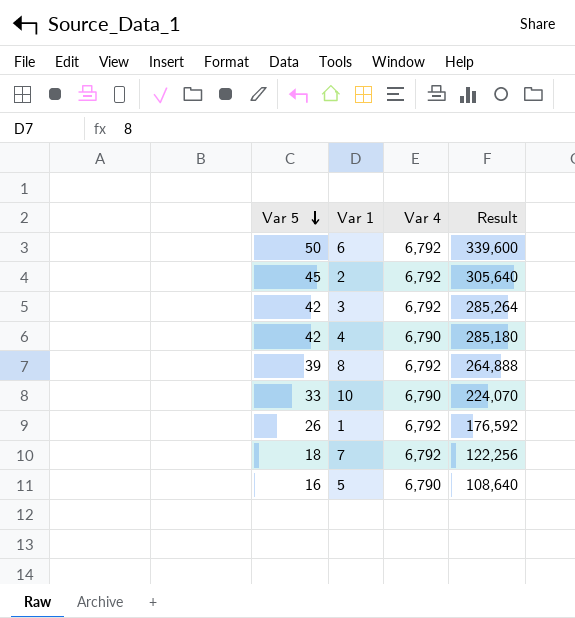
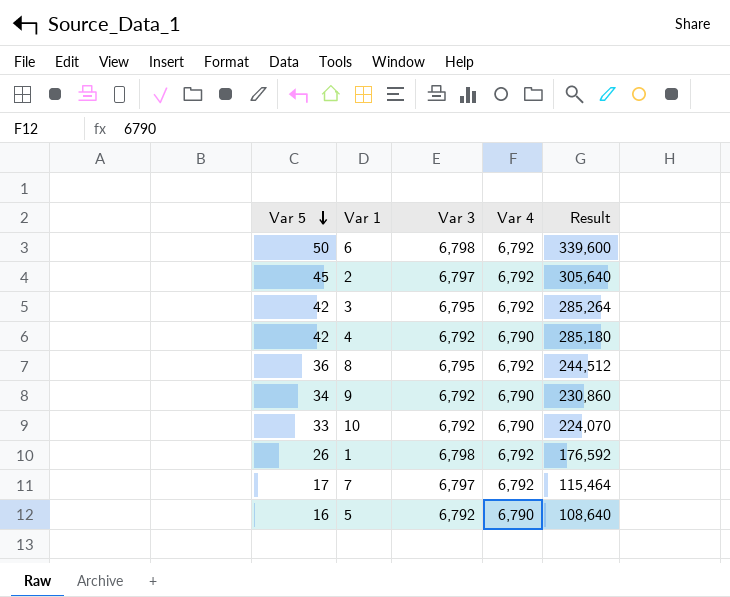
column Var 3 | position: none -> 3
8 | Var 5: 39 -> 36
8 | Result: 264,888 -> 244,512
row 9: none -> 34 | 6,792 | 6,790 | 230,860
7 | Var 5: 18 -> 17
7 | Result: 122,256 -> 115,464

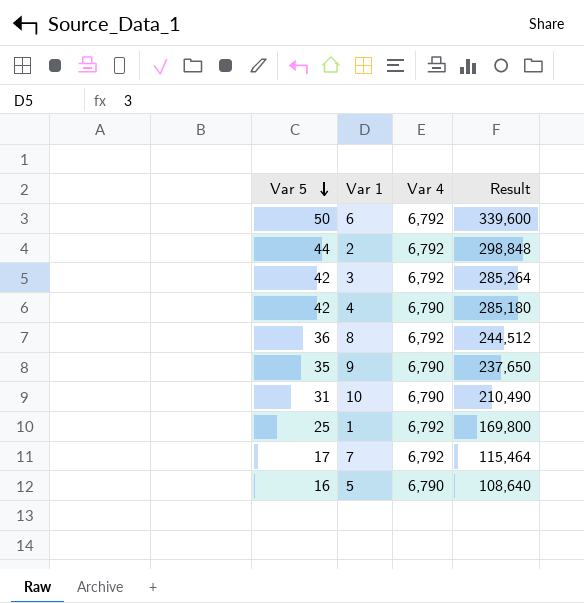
column Var 3 | position: 3 -> none
2 | Var 5: 45 -> 44
2 | Result: 305,640 -> 298,848
9 | Var 5: 34 -> 35
9 | Result: 230,860 -> 237,650
10 | Var 5: 33 -> 31
10 | Result: 224,070 -> 210,490
1 | Var 5: 26 -> 25
1 | Result: 176,592 -> 169,800

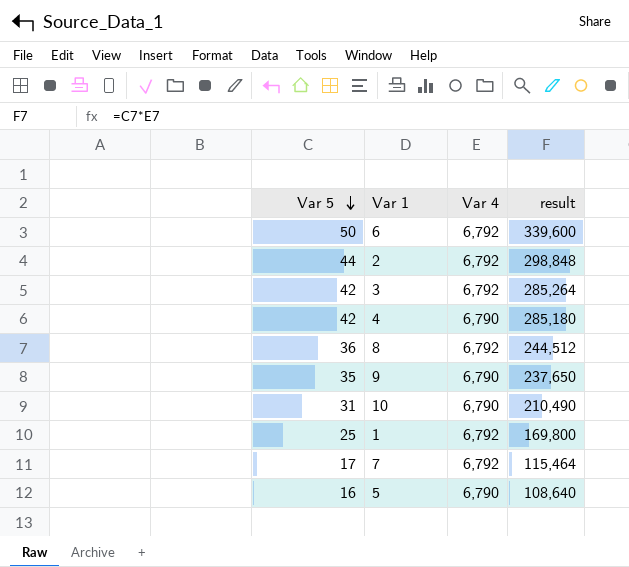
column name: Result -> result

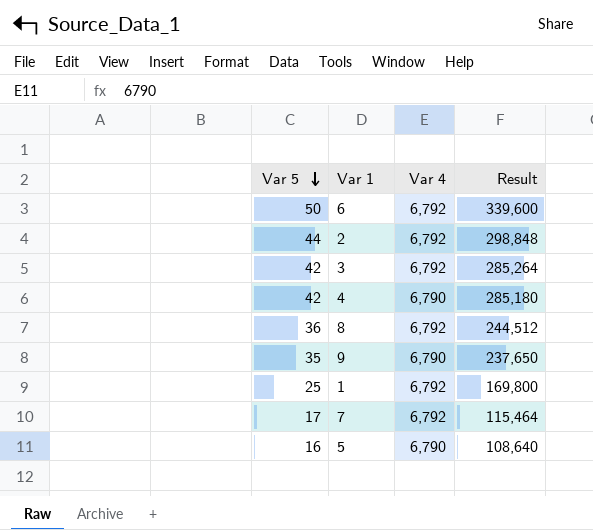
column name: result -> Result
row 10: 31 | 6,790 | 210,490 -> none

